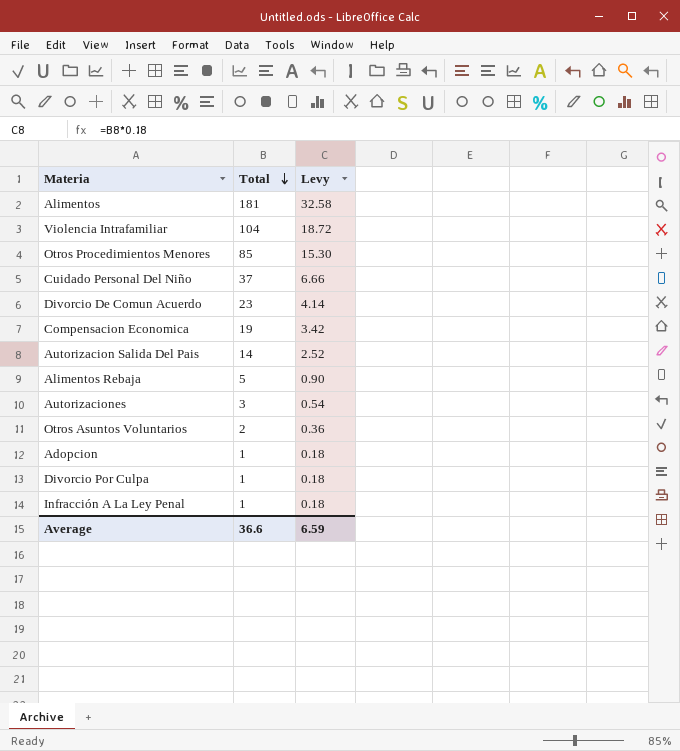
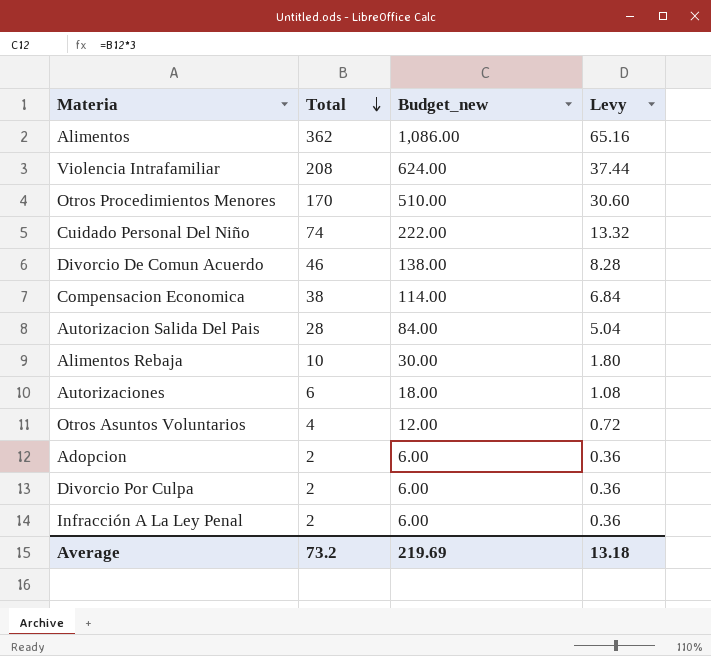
column Budget_new | formula: none -> [Total] * 3
Alimentos | Total: 181 -> 362
Alimentos | Levy: 32.58 -> 65.16
Violencia Intrafamiliar | Total: 104 -> 208
Violencia Intrafamiliar | Levy: 18.72 -> 37.44
Otros Procedimientos Menores | Total: 85 -> 170
Otros Procedimientos Menores | Levy: 15.30 -> 30.60
Cuidado Personal Del Niño | Total: 37 -> 74
Cuidado Personal Del Niño | Levy: 6.66 -> 13.32
Divorcio De Comun Acuerdo | Total: 23 -> 46
Divorcio De Comun Acuerdo | Levy: 4.14 -> 8.28
Compensacion Economica | Total: 19 -> 38
Compensacion Economica | Levy: 3.42 -> 6.84
Autorizacion Salida Del Pais | Total: 14 -> 28
Autorizacion Salida Del Pais | Levy: 2.52 -> 5.04
Alimentos Rebaja | Total: 5 -> 10
Alimentos Rebaja | Levy: 0.90 -> 1.80
Autorizaciones | Total: 3 -> 6
Autorizaciones | Levy: 0.54 -> 1.08
Otros Asuntos Voluntarios | Total: 2 -> 4
Otros Asuntos Voluntarios | Levy: 0.36 -> 0.72
Adopcion | Total: 1 -> 2
Adopcion | Levy: 0.18 -> 0.36
Divorcio Por Culpa | Total: 1 -> 2
Divorcio Por Culpa | Levy: 0.18 -> 0.36
Infracción A La Ley Penal | Total: 1 -> 2
Infracción A La Ley Penal | Levy: 0.18 -> 0.36
Average | Total: 36.6 -> 73.2
Average | Levy: 6.59 -> 13.18

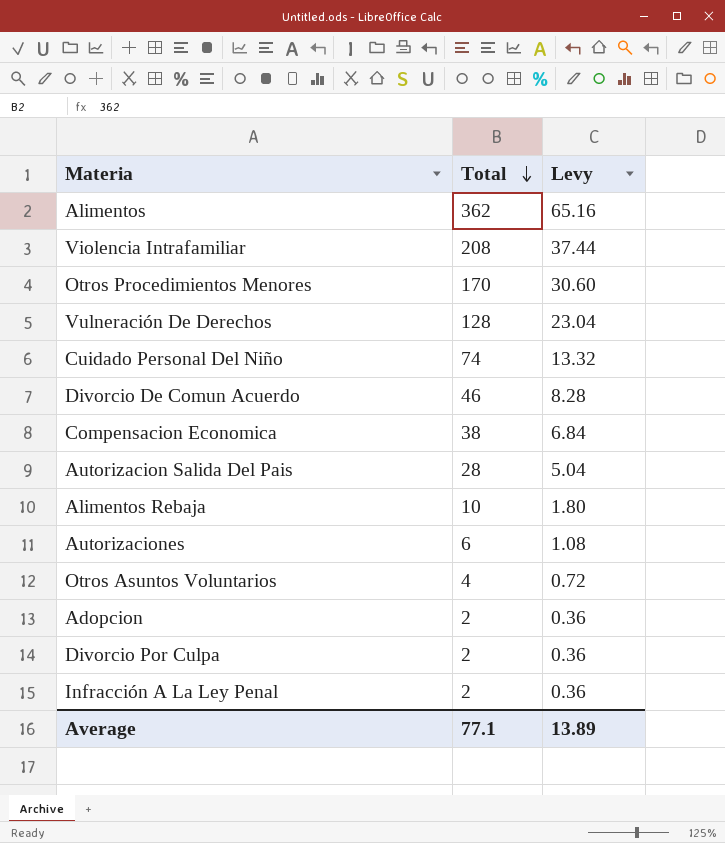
column Budget_new | formula: [Total] * 3 -> none
row Vulneración De Derechos: none -> 128 | 23.04
Average | Total: 73.2 -> 77.1
Average | Levy: 13.18 -> 13.89

